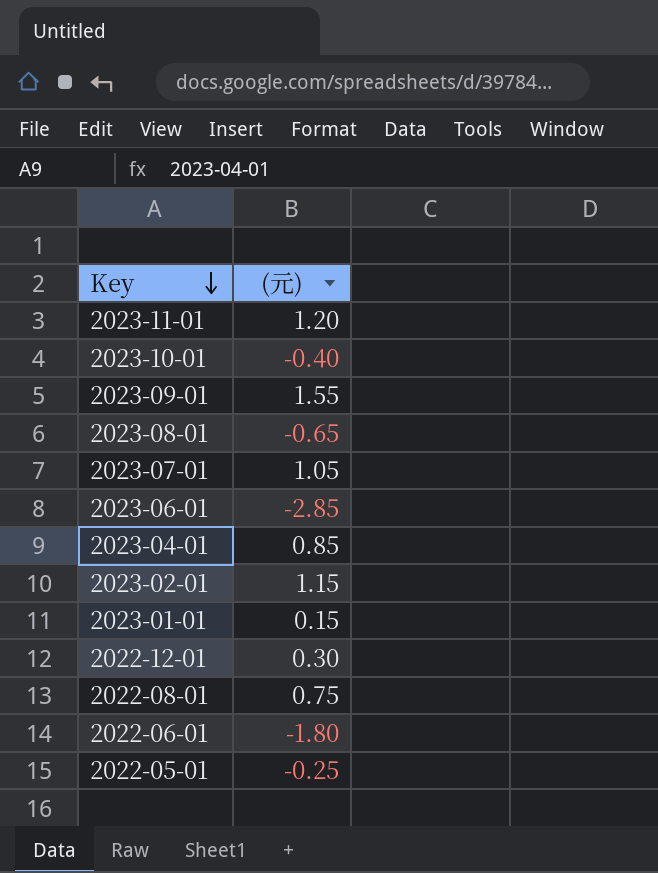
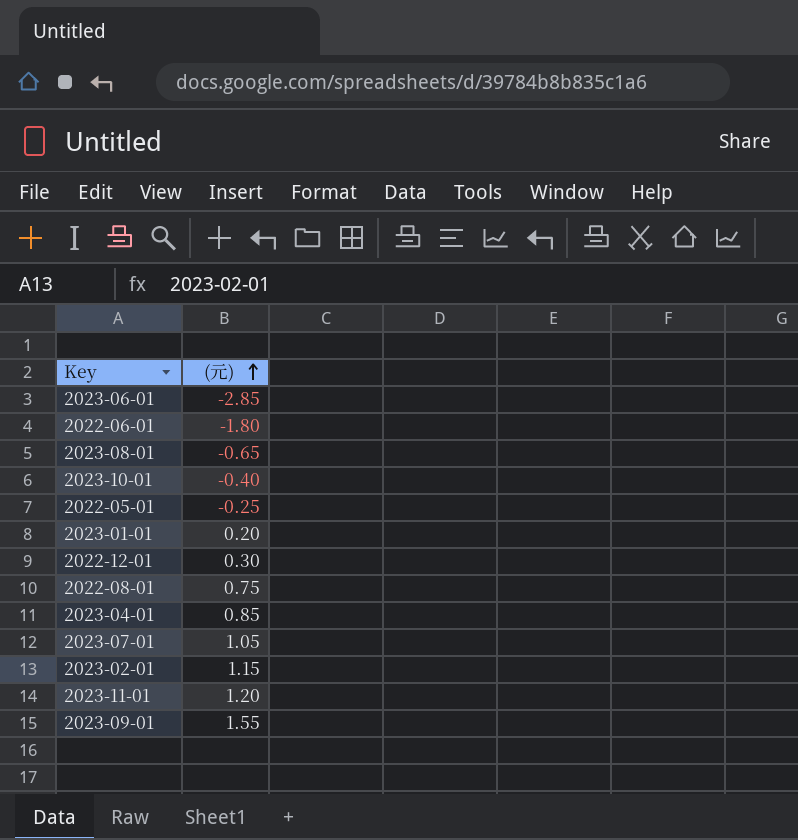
row order: Key descending -> (元) ascending
2023-01-01 | (元): 0.15 -> 0.20

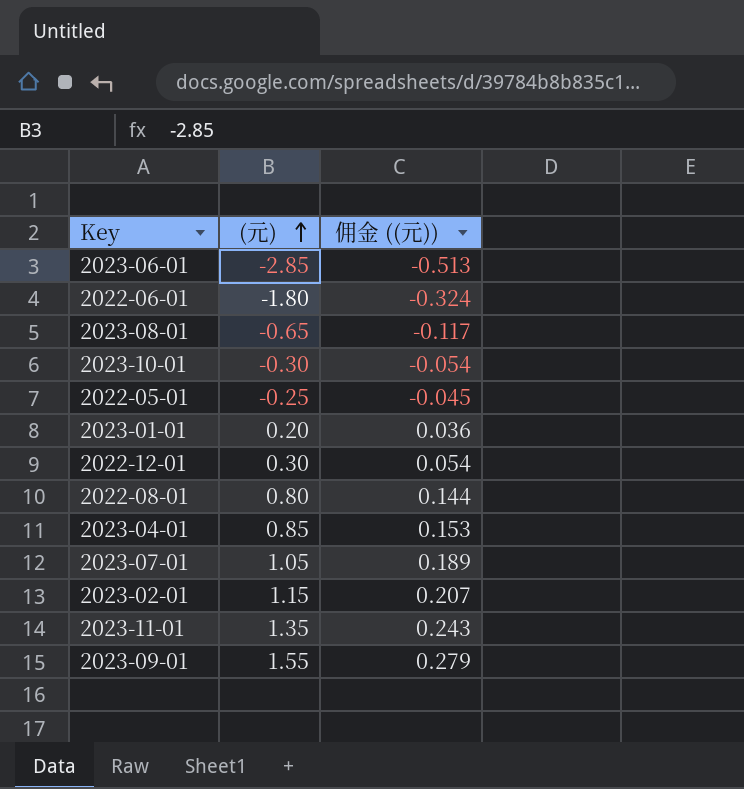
column 佣金 ((元)) | formula: none -> [(元)] * 0.18
2023-10-01 | (元): -0.40 -> -0.30
2022-08-01 | (元): 0.75 -> 0.80
2023-11-01 | (元): 1.20 -> 1.35

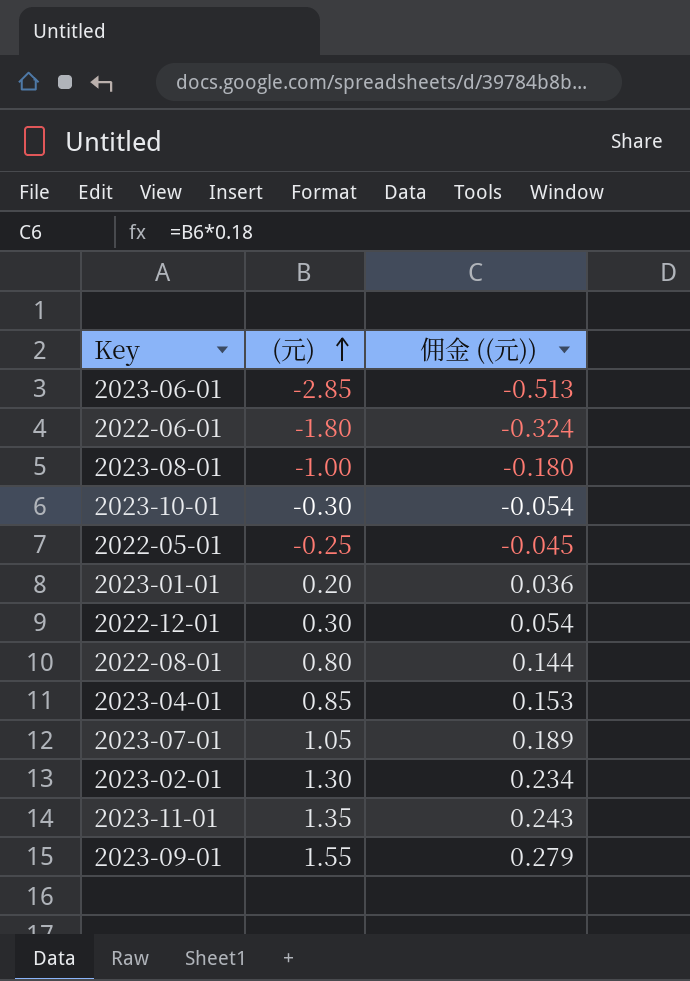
2023-08-01 | (元): -0.65 -> -1.00
2023-08-01 | 佣金 ((元)): -0.117 -> -0.180
2023-02-01 | (元): 1.15 -> 1.30
2023-02-01 | 佣金 ((元)): 0.207 -> 0.234

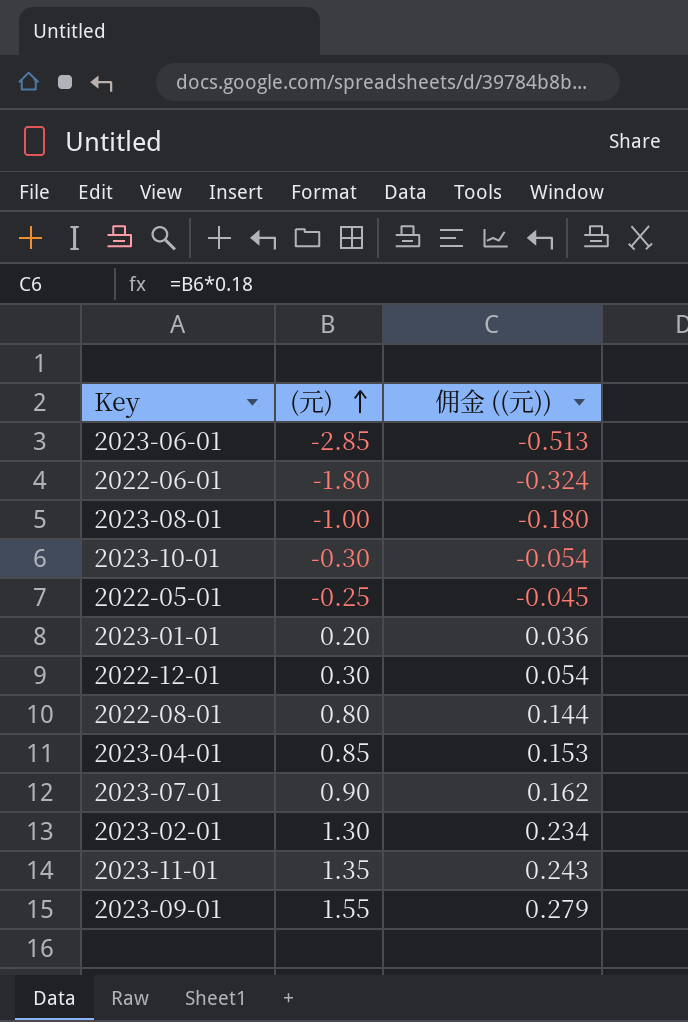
2023-07-01 | (元): 1.05 -> 0.90
2023-07-01 | 佣金 ((元)): 0.189 -> 0.162

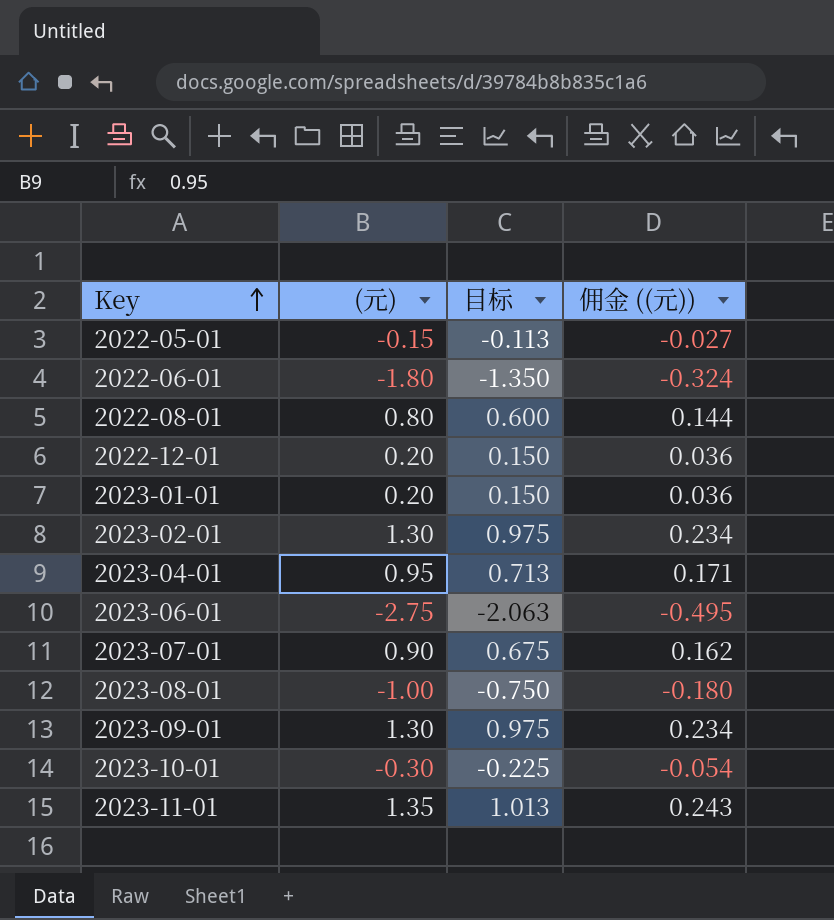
row order: (元) ascending -> Key ascending
column 目标 | formula: none -> [(元)] * 0.75
2022-05-01 | (元): -0.25 -> -0.15
2022-05-01 | 佣金 ((元)): -0.045 -> -0.027
2022-12-01 | (元): 0.30 -> 0.20
2022-12-01 | 佣金 ((元)): 0.054 -> 0.036
2023-04-01 | (元): 0.85 -> 0.95
2023-04-01 | 佣金 ((元)): 0.153 -> 0.171
2023-06-01 | (元): -2.85 -> -2.75
2023-06-01 | 佣金 ((元)): -0.513 -> -0.495
2023-09-01 | (元): 1.55 -> 1.30
2023-09-01 | 佣金 ((元)): 0.279 -> 0.234

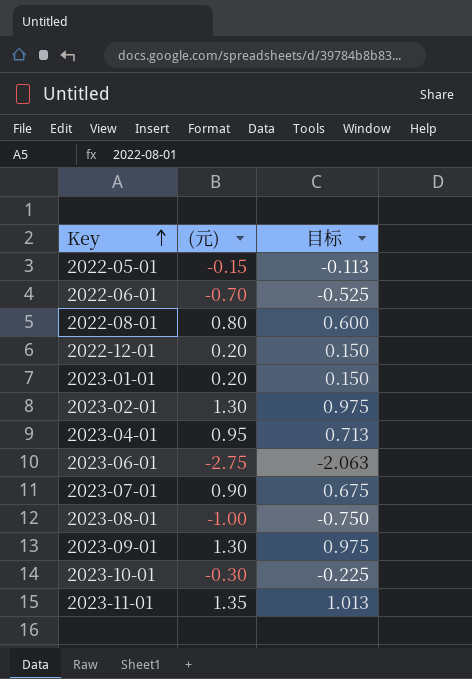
column 佣金 ((元)) | formula: [(元)] * 0.18 -> none
2022-06-01 | (元): -1.80 -> -0.70
2022-06-01 | 目标: -1.350 -> -0.525

